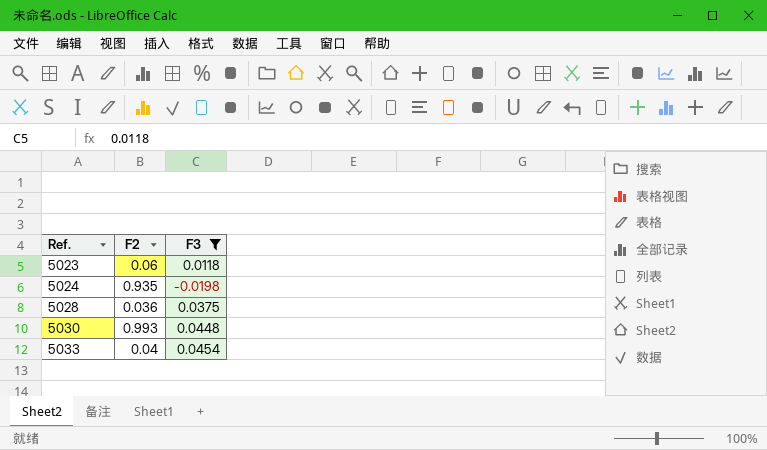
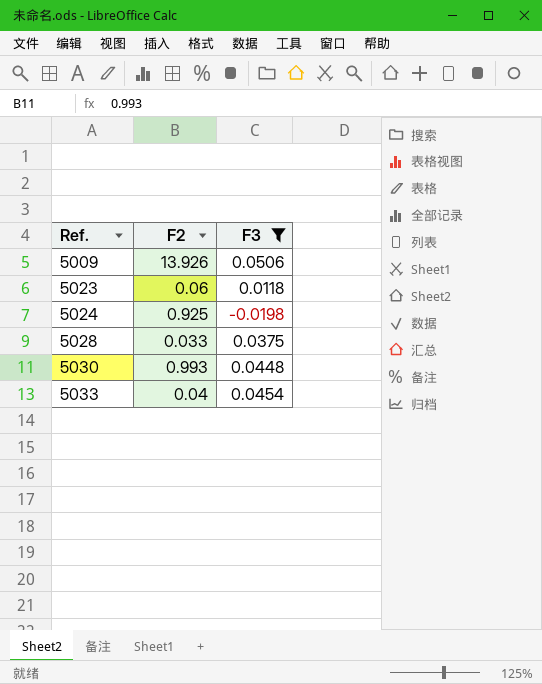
row 5009: none -> 13.926 | 0.0506
5024 | F2: 0.935 -> 0.925
5028 | F2: 0.036 -> 0.033

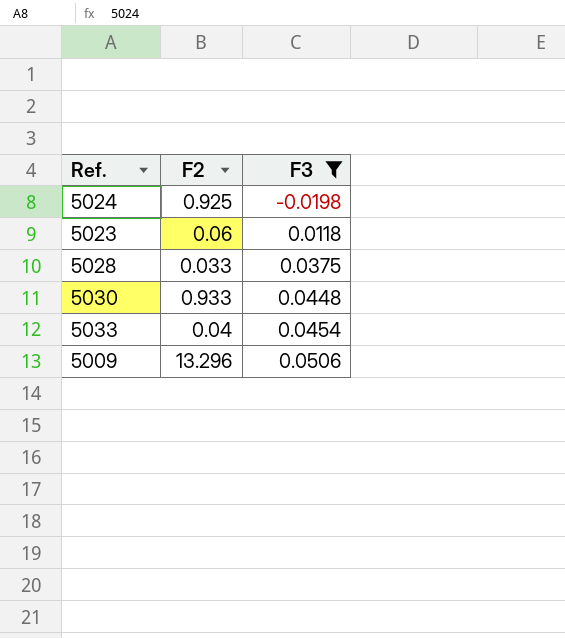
row order: Ref. ascending -> F3 ascending
5030 | F2: 0.993 -> 0.933
5009 | F2: 13.926 -> 13.296

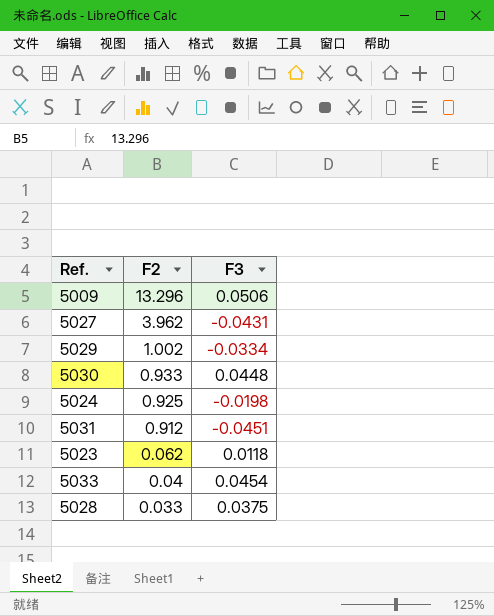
filter: F3 >= -0.0198 -> none
row order: F3 ascending -> F2 descending
5023 | F2: 0.06 -> 0.062

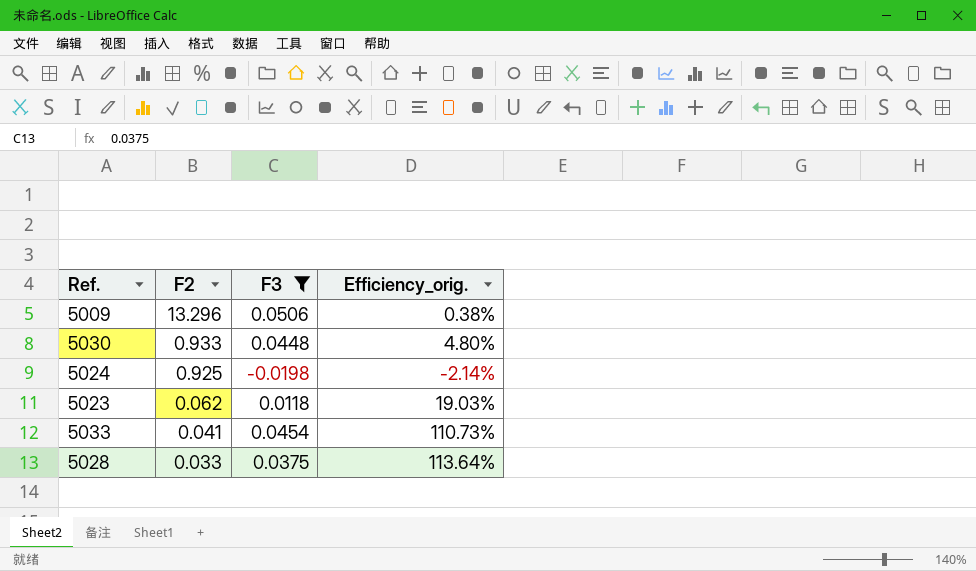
filter: none -> F3 >= -0.0198
column Efficiency_orig. | formula: none -> [F3] / [F2]
5033 | F2: 0.04 -> 0.041

